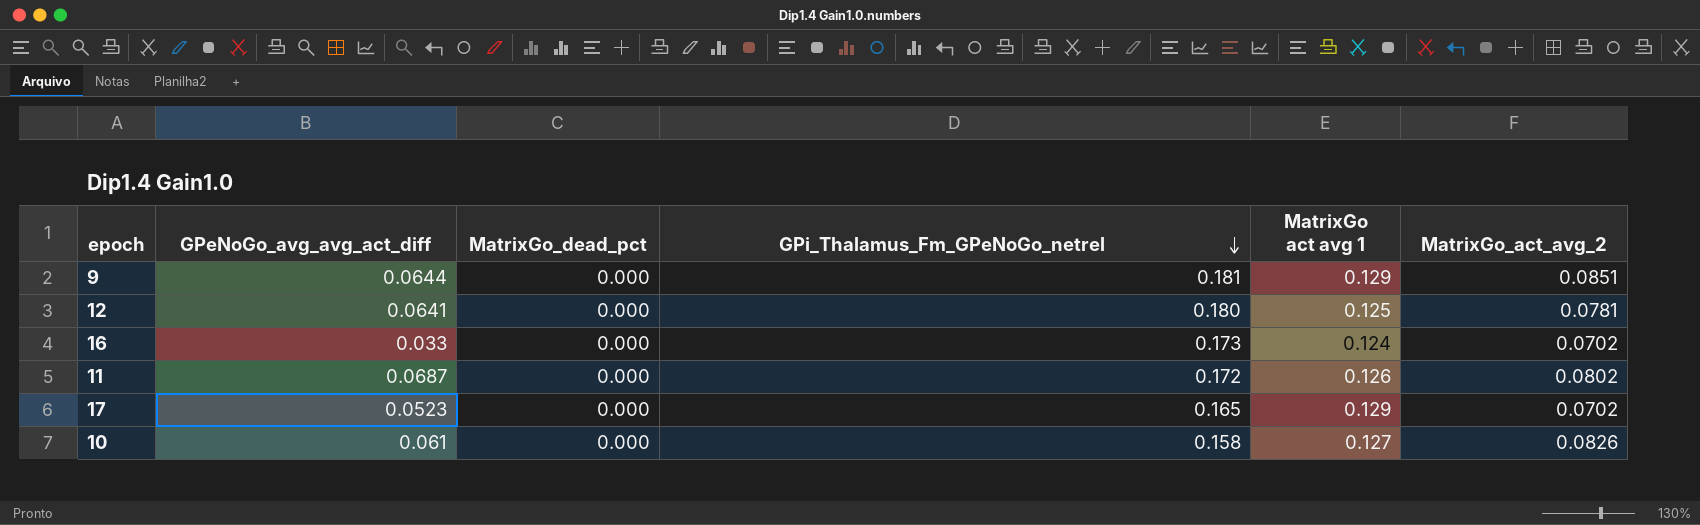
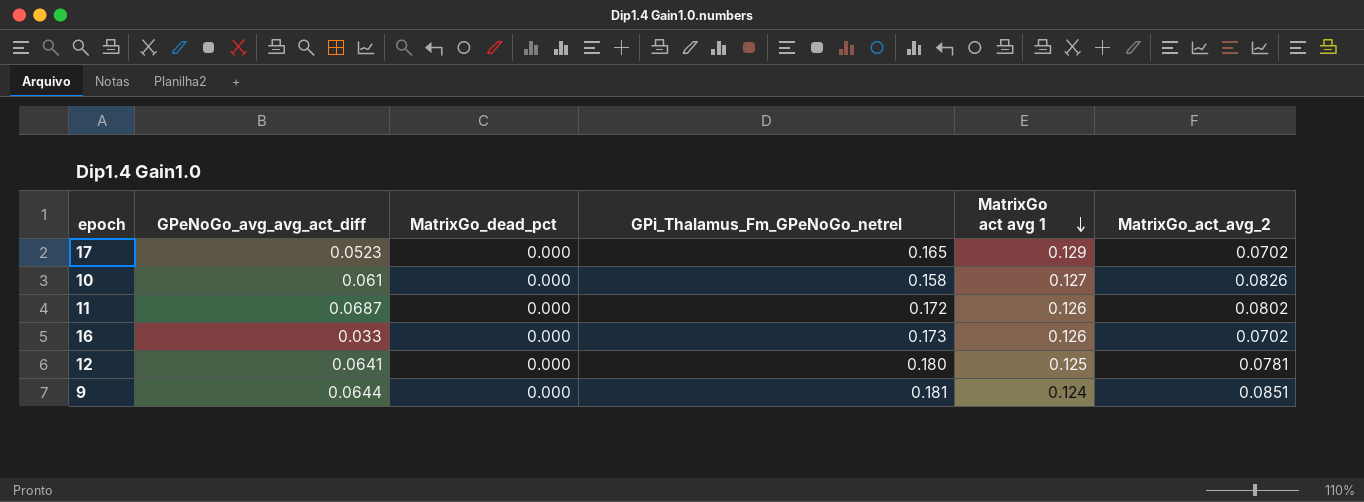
row order: GPi_Thalamus_Fm_GPeNoGo_netrel descending -> MatrixGo act avg 1 descending
16 | MatrixGo act avg 1: 0.124 -> 0.126
9 | MatrixGo act avg 1: 0.129 -> 0.124

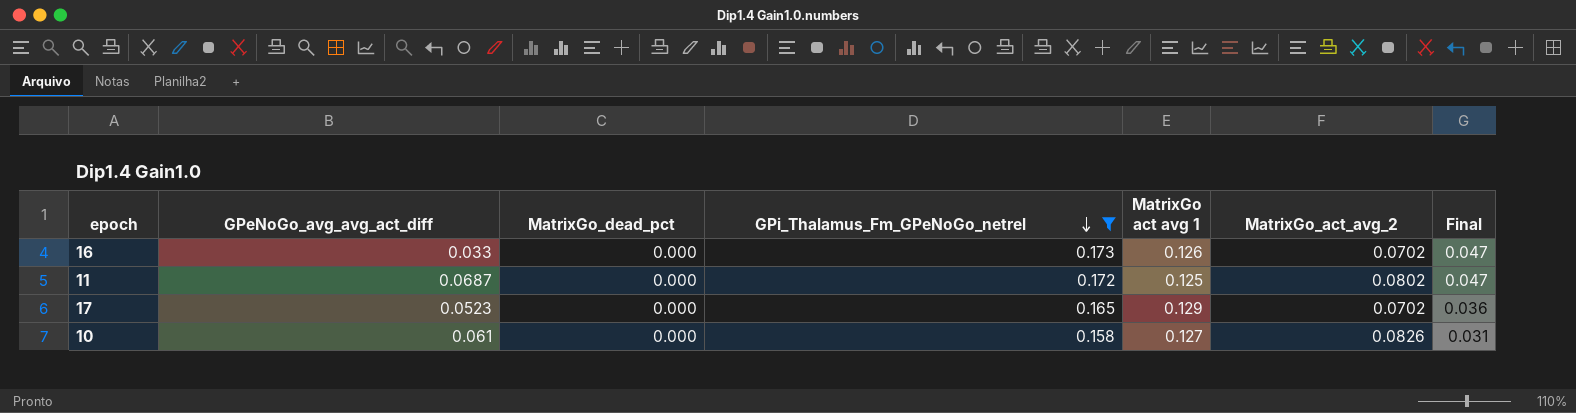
filter: none -> GPi_Thalamus_Fm_GPeNoGo_netrel <= 0.173
row order: MatrixGo act avg 1 descending -> GPi_Thalamus_Fm_GPeNoGo_netrel descending
column Final | formula: none -> [GPi_Thalamus_Fm_GPeNoGo_netrel] - [MatrixGo act avg 1]
11 | MatrixGo act avg 1: 0.126 -> 0.125

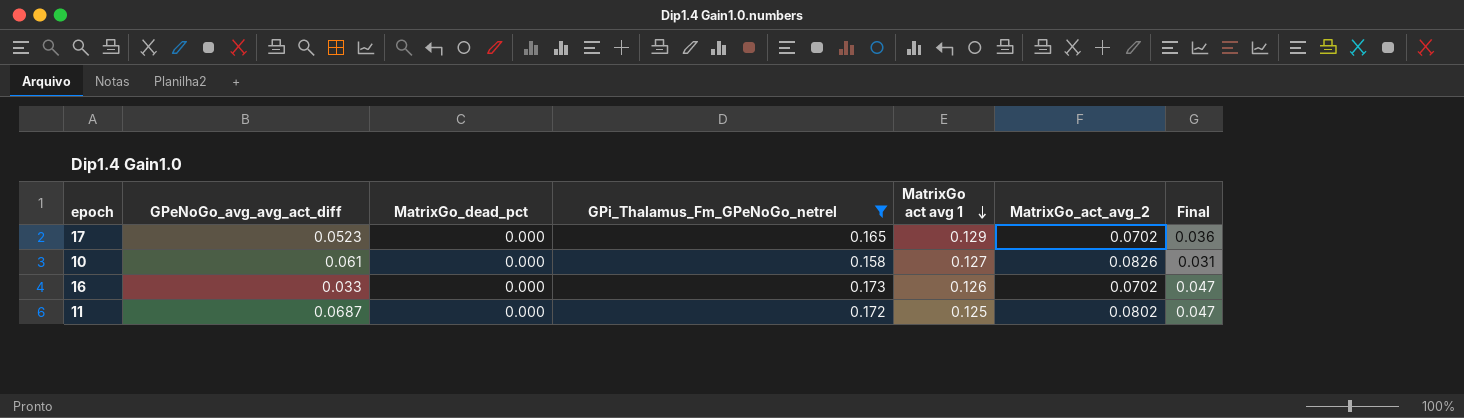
row order: GPi_Thalamus_Fm_GPeNoGo_netrel descending -> MatrixGo act avg 1 descending

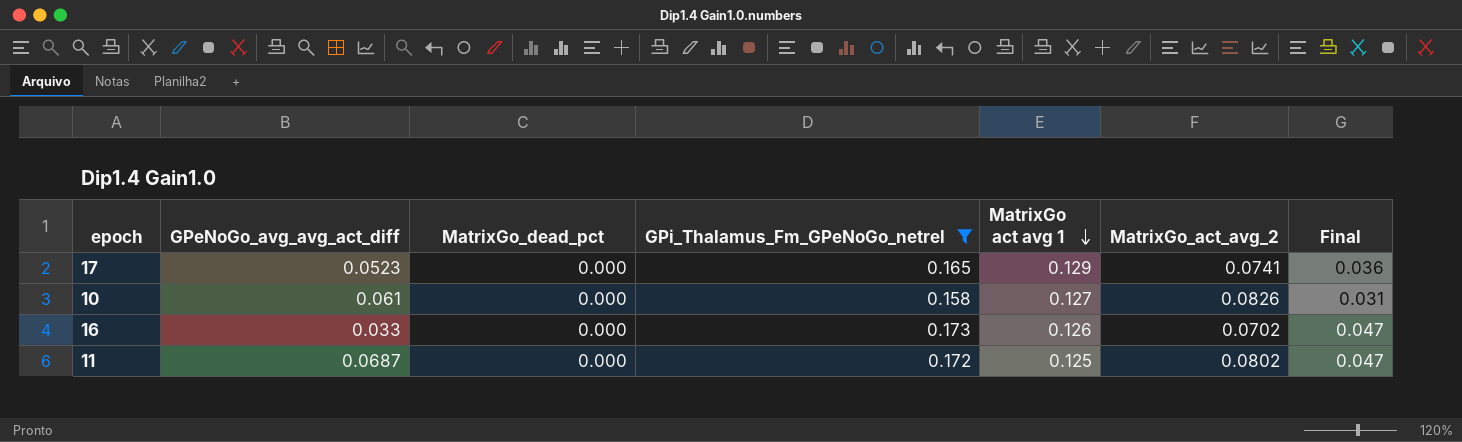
17 | MatrixGo_act_avg_2: 0.0702 -> 0.0741

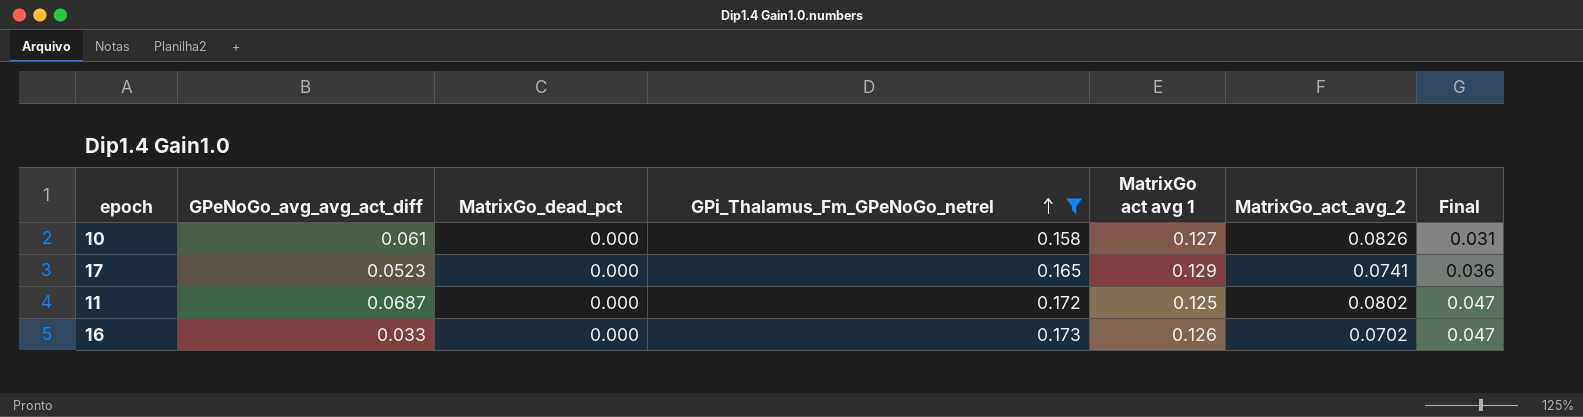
row order: MatrixGo act avg 1 descending -> GPi_Thalamus_Fm_GPeNoGo_netrel ascending

